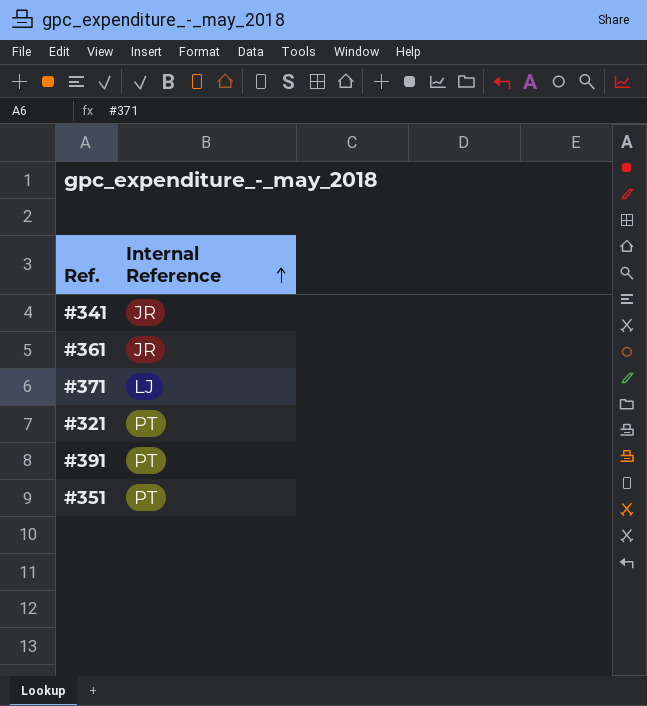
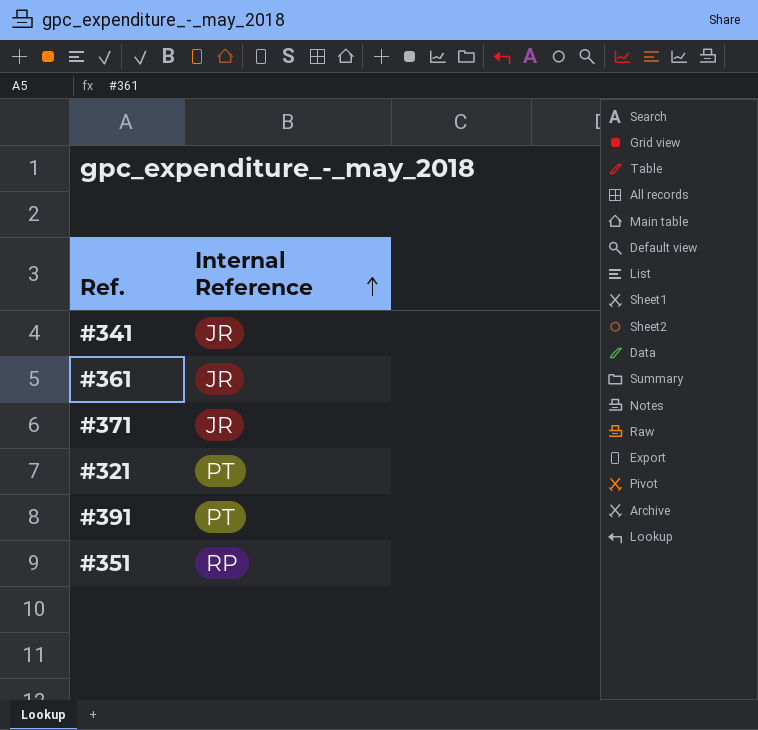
#371 | Internal Reference: LJ -> JR
#351 | Internal Reference: PT -> RP

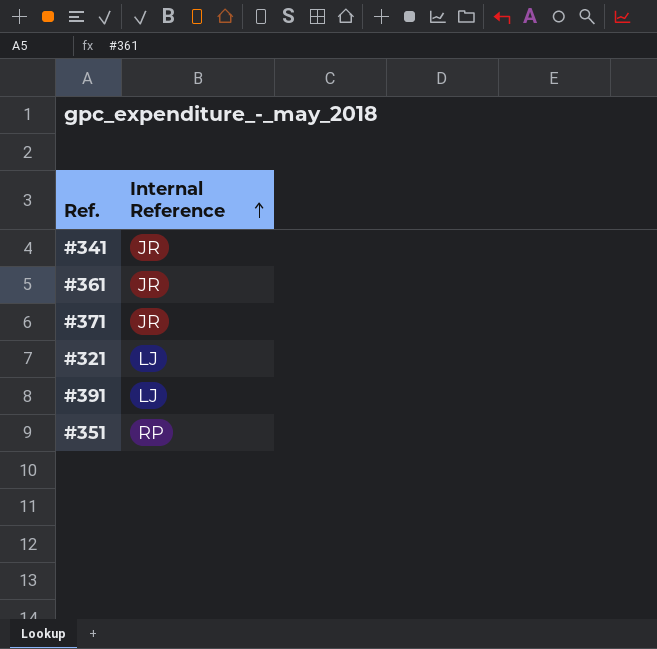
#321 | Internal Reference: PT -> LJ
#391 | Internal Reference: PT -> LJ

